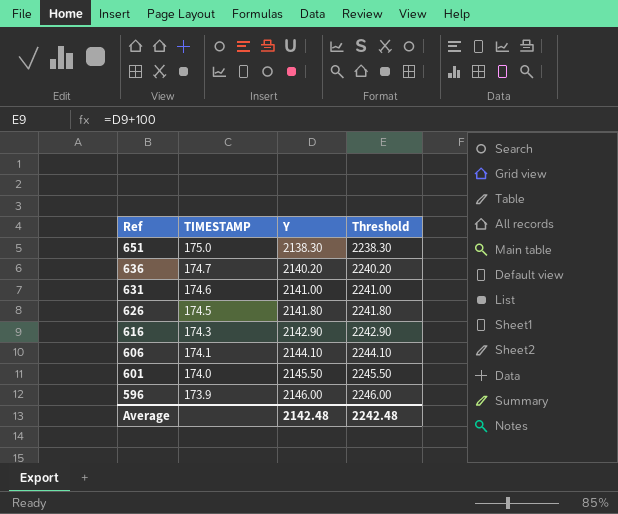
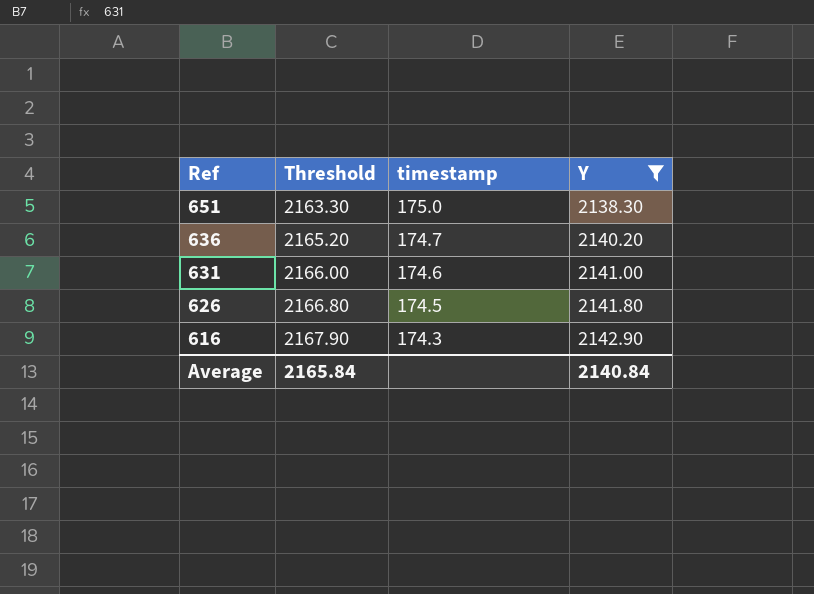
filter: none -> Y <= 2142.90
column Threshold | formula: [Y] + 100 -> [Y] + 25
column Threshold | position: 4 -> 2
column name: TIMESTAMP -> timestamp
Average | Threshold: 2242.48 -> 2165.84
Average | Y: 2142.48 -> 2140.84

